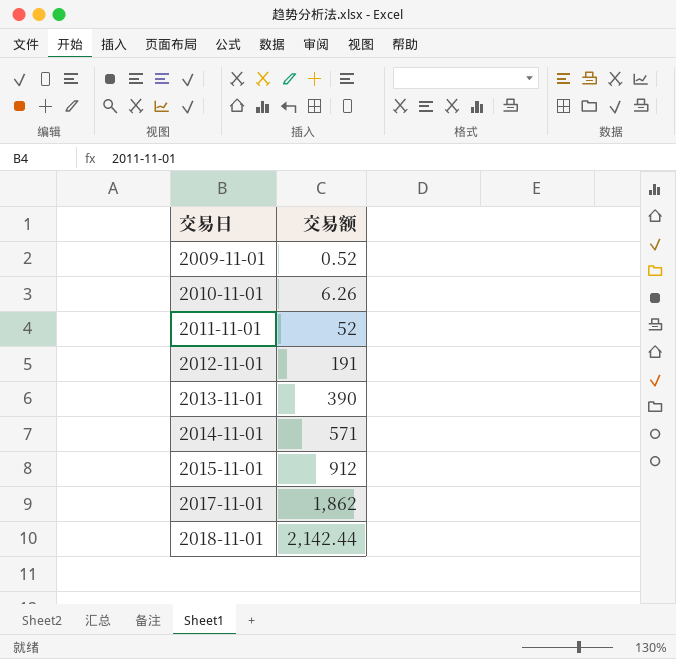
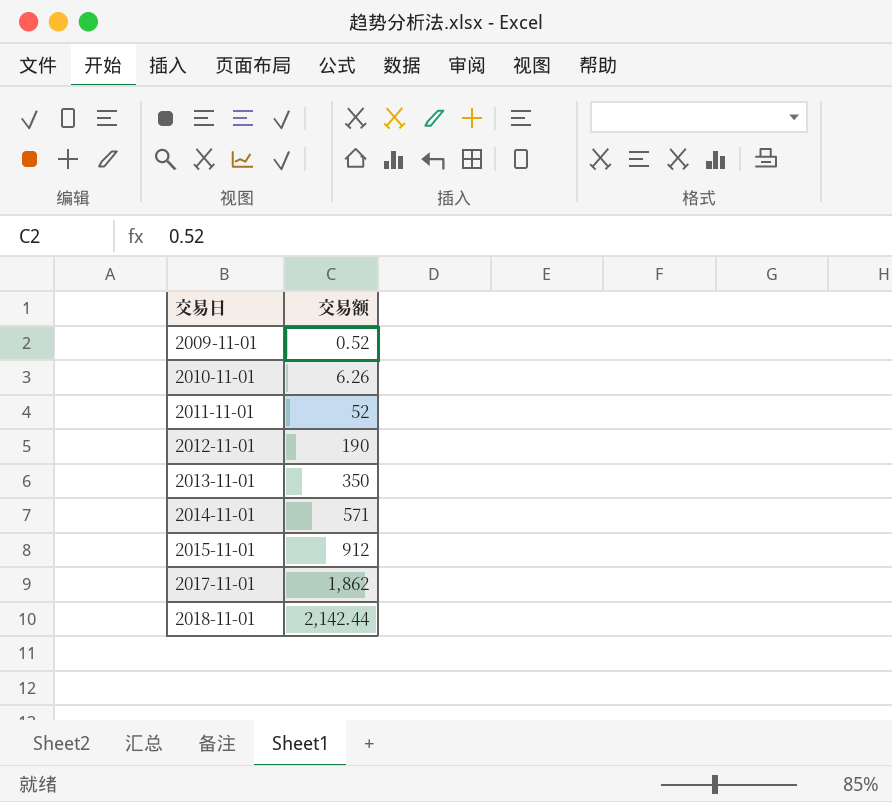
2012-11-01 | 交易额: 191 -> 190
2013-11-01 | 交易额: 390 -> 350

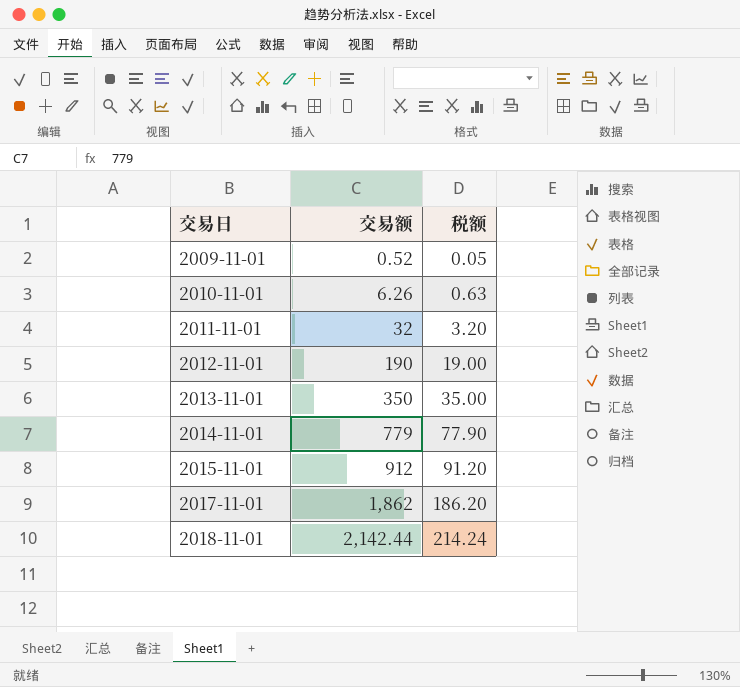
column 税额 | formula: none -> [交易额] * 0.1
2011-11-01 | 交易额: 52 -> 32
2014-11-01 | 交易额: 571 -> 779

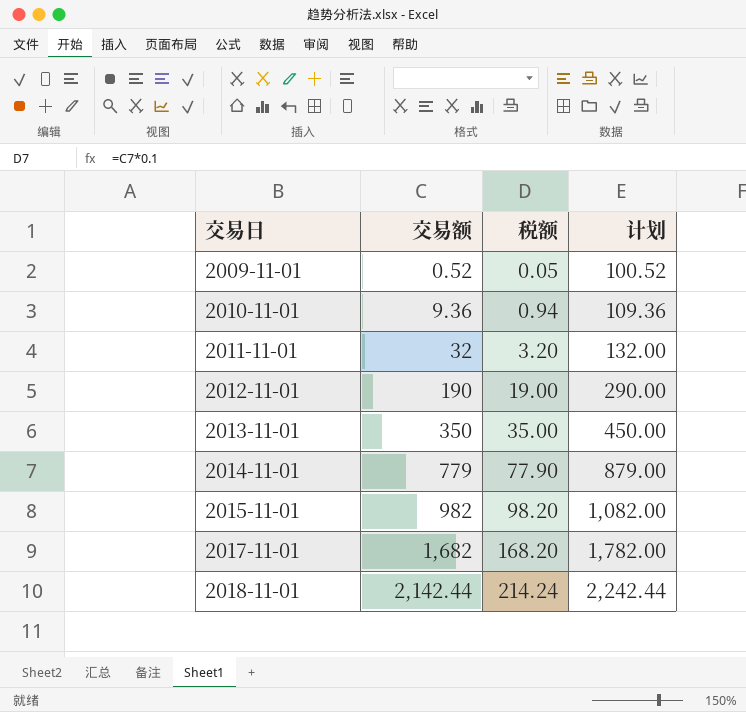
column 计划 | formula: none -> [交易额] + 100
2010-11-01 | 交易额: 6.26 -> 9.36
2010-11-01 | 税额: 0.63 -> 0.94
2015-11-01 | 交易额: 912 -> 982
2015-11-01 | 税额: 91.20 -> 98.20
2017-11-01 | 交易额: 1,862 -> 1,682
2017-11-01 | 税额: 186.20 -> 168.20

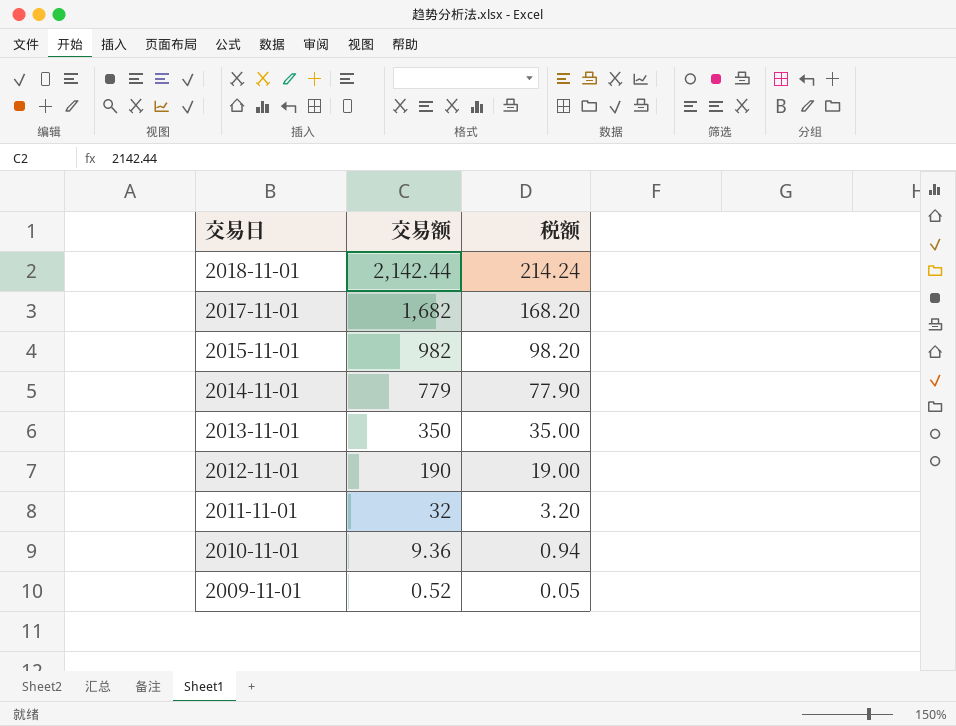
row order: 交易日 ascending -> 交易日 descending
column 计划 | formula: [交易额] + 100 -> none

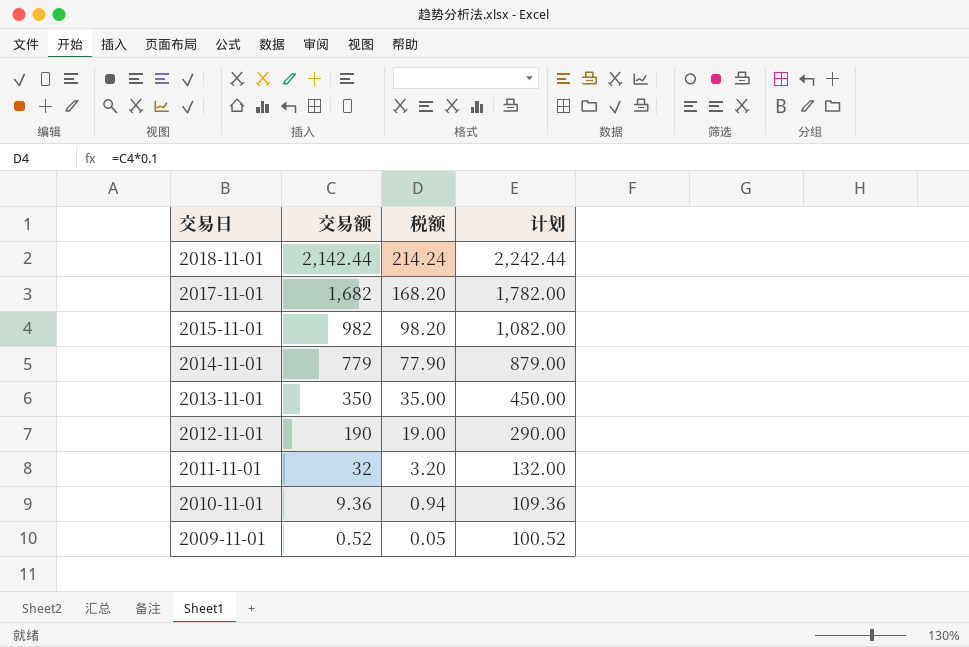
column 计划 | formula: none -> [交易额] + 100

